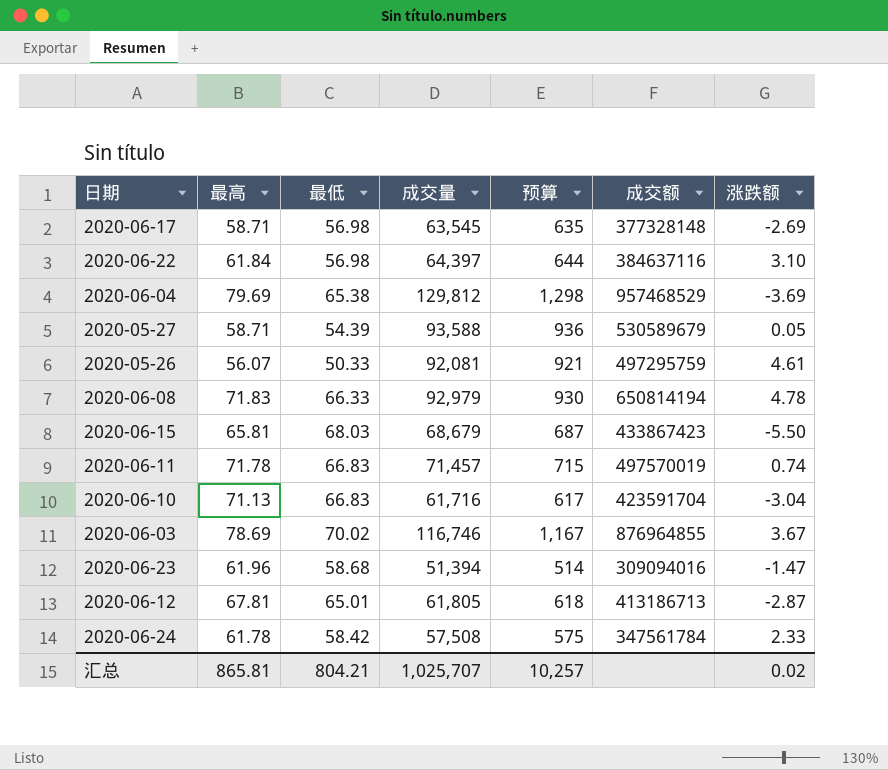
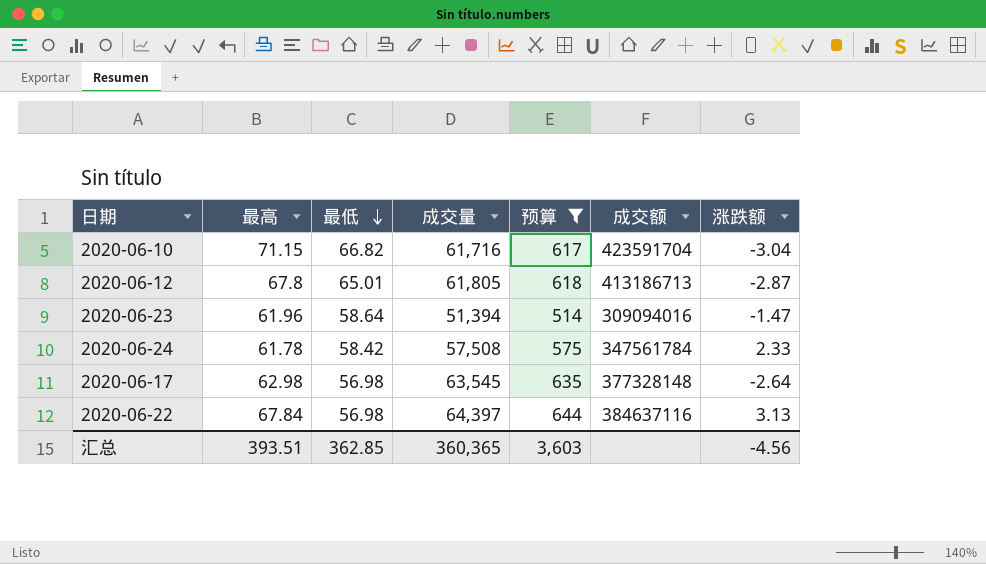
filter: none -> 预算 <= 644
row order: none -> 最低 descending
2020-06-10 | 最高: 71.13 -> 71.15
2020-06-10 | 最低: 66.83 -> 66.82
2020-06-12 | 最高: 67.81 -> 67.8
2020-06-23 | 最低: 58.68 -> 58.64
2020-06-17 | 最高: 58.71 -> 62.98
2020-06-17 | 涨跌额: -2.69 -> -2.64
2020-06-22 | 最高: 61.84 -> 67.84
2020-06-22 | 涨跌额: 3.10 -> 3.13
汇总 | 最高: 865.81 -> 393.51
汇总 | 最低: 804.21 -> 362.85
汇总 | 成交量: 1,025,707 -> 360,365
汇总 | 预算: 10,257 -> 3,603
汇总 | 涨跌额: 0.02 -> -4.56

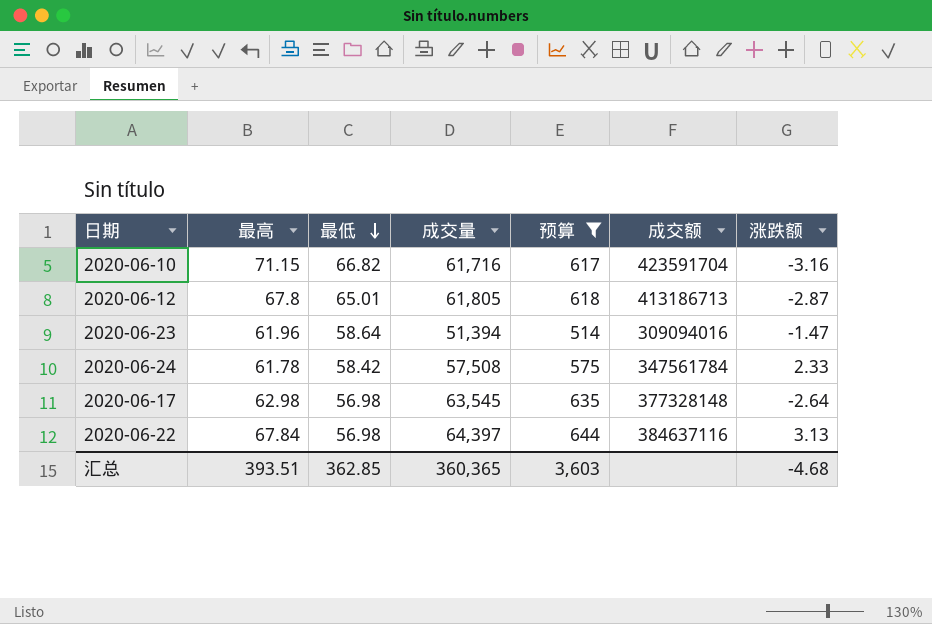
2020-06-10 | 涨跌额: -3.04 -> -3.16
汇总 | 涨跌额: -4.56 -> -4.68

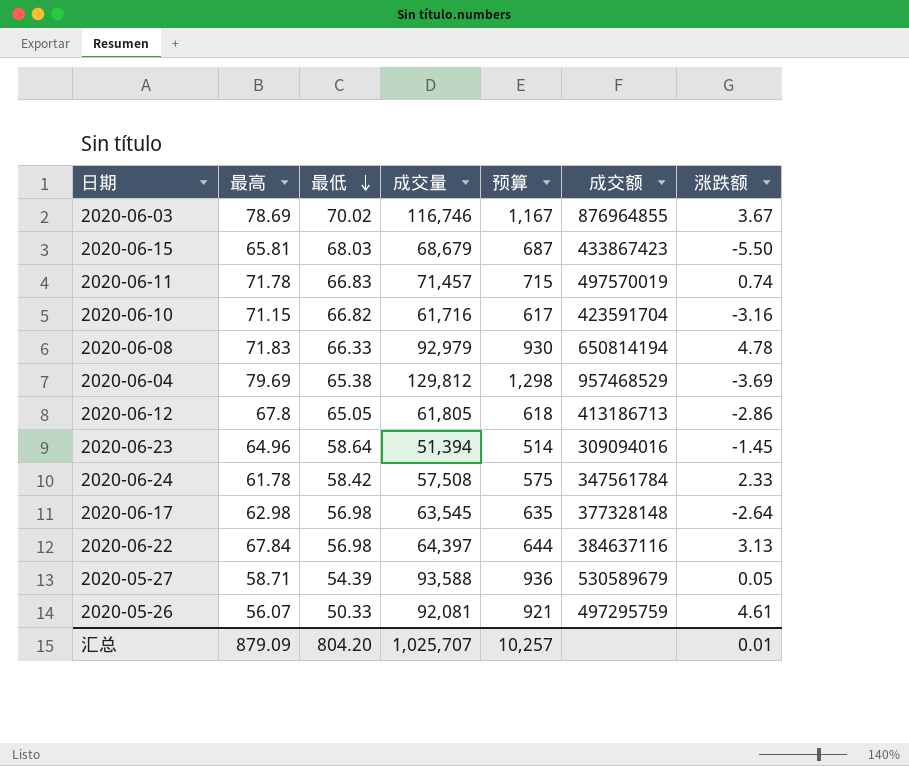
filter: 预算 <= 644 -> none
2020-06-12 | 最低: 65.01 -> 65.05
2020-06-12 | 涨跌额: -2.87 -> -2.86
2020-06-23 | 最高: 61.96 -> 64.96
2020-06-23 | 涨跌额: -1.47 -> -1.45
汇总 | 最高: 393.51 -> 879.09
汇总 | 最低: 362.85 -> 804.20
汇总 | 成交量: 360,365 -> 1,025,707
汇总 | 预算: 3,603 -> 10,257
汇总 | 涨跌额: -4.68 -> 0.01

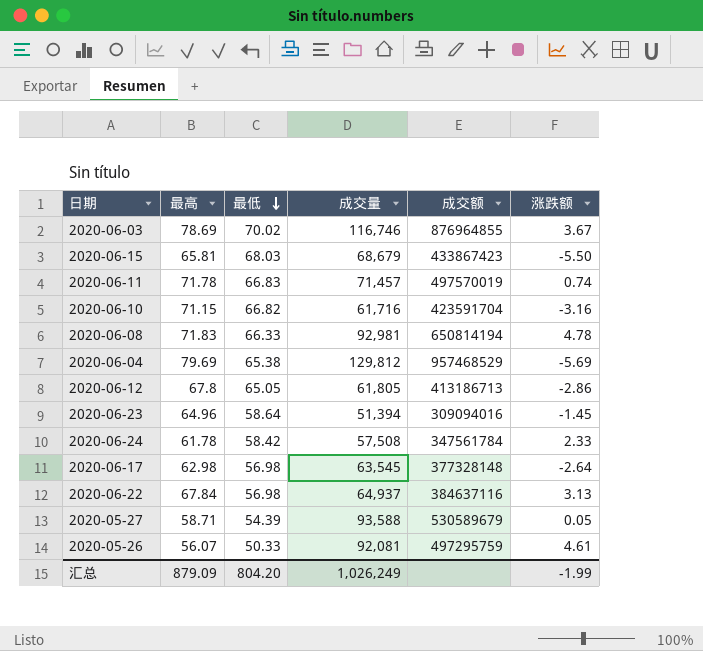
column 预算 | formula: [成交量] * 0.01 -> none
2020-06-08 | 成交量: 92,979 -> 92,981
2020-06-04 | 涨跌额: -3.69 -> -5.69
2020-06-22 | 成交量: 64,397 -> 64,937
汇总 | 成交量: 1,025,707 -> 1,026,249
汇总 | 涨跌额: 0.01 -> -1.99

